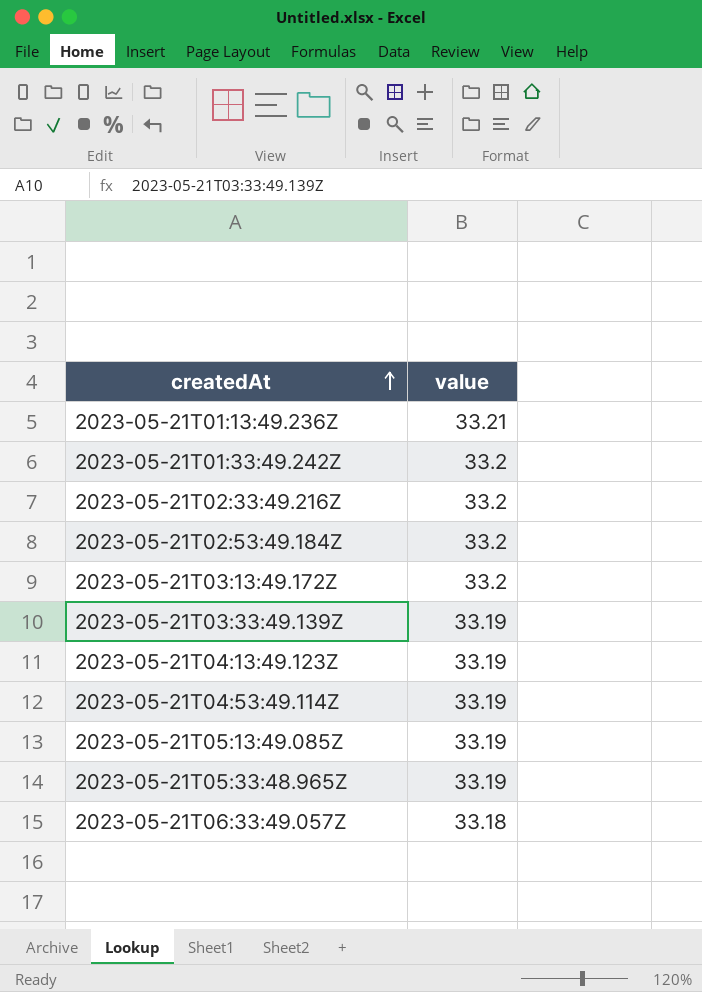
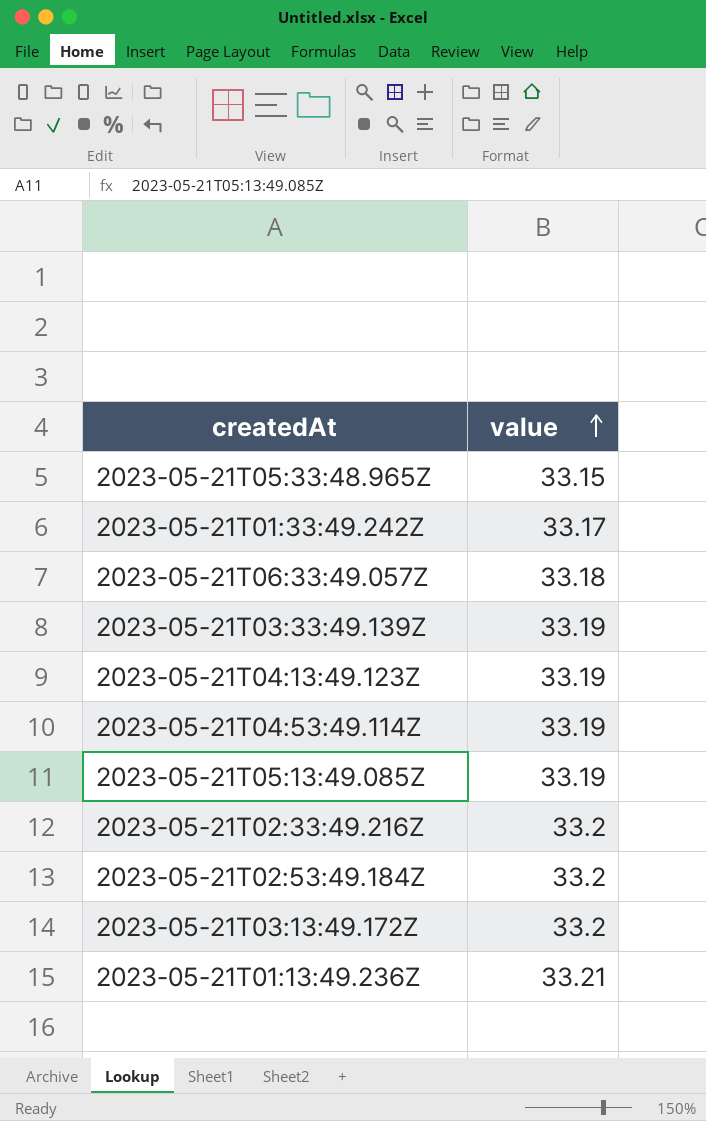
row order: createdAt ascending -> value ascending
2023-05-21T05:33:48.965Z | value: 33.19 -> 33.15
2023-05-21T01:33:49.242Z | value: 33.2 -> 33.17

